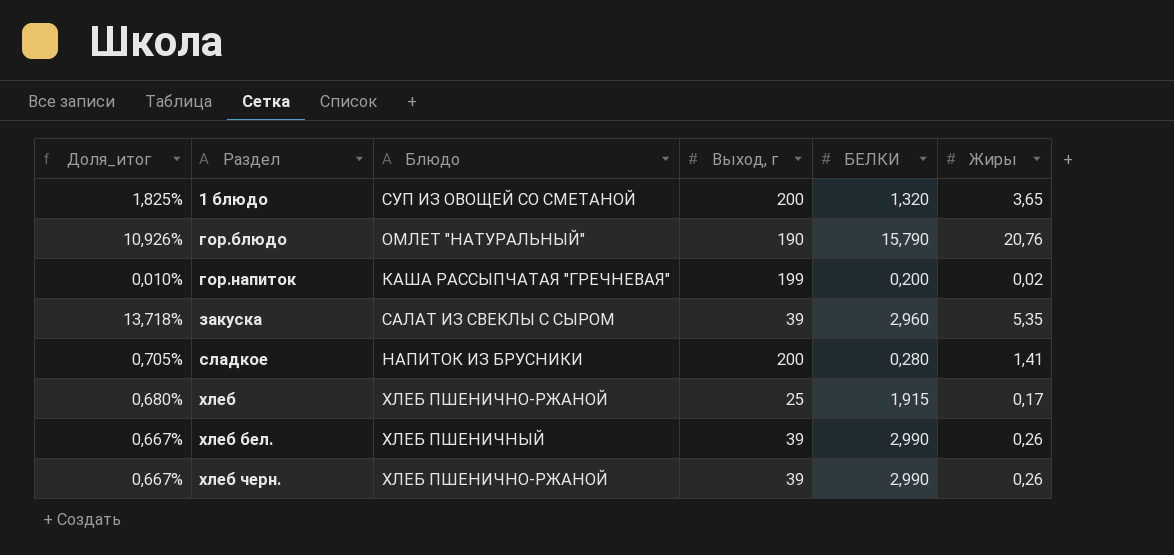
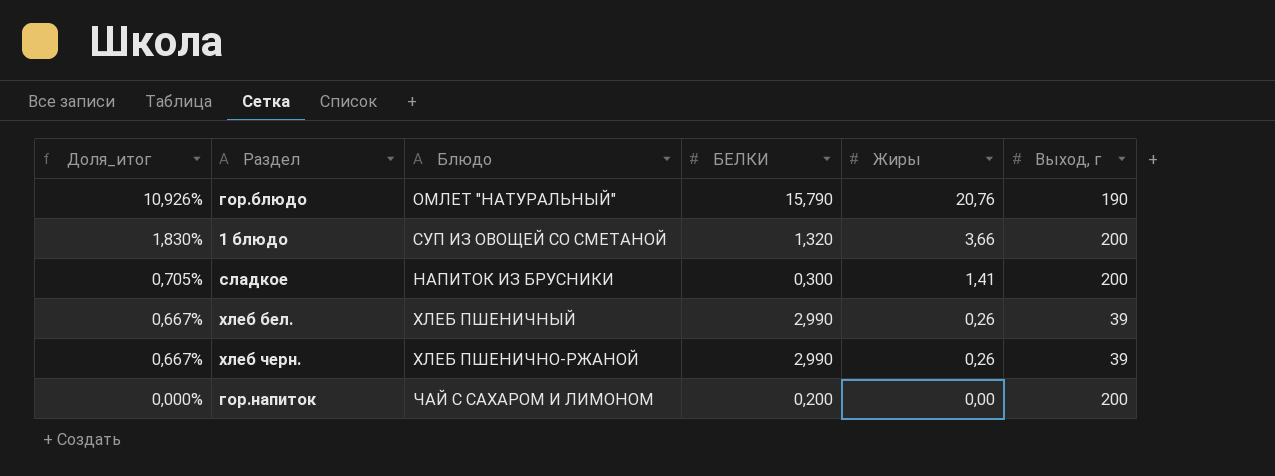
row order: Раздел ascending -> Доля_итог descending
column Выход, г | position: 4 -> 6
row закуска: 13,718% | САЛАТ ИЗ СВЕКЛЫ С СЫРОМ | 39 | 2,960 | 5,35 -> none
row хлеб: 0,680% | ХЛЕБ ПШЕНИЧНО-РЖАНОЙ | 25 | 1,915 | 0,17 -> none
1 блюдо | Доля_итог: 1,825% -> 1,830%
1 блюдо | Жиры: 3,65 -> 3,66
сладкое | БЕЛКИ: 0,280 -> 0,300
гор.напиток | Доля_итог: 0,010% -> 0,000%
гор.напиток | Блюдо: КАША РАССЫПЧАТАЯ "ГРЕЧНЕВАЯ" -> ЧАЙ С САХАРОМ И ЛИМОНОМ
гор.напиток | Жиры: 0,02 -> 0,00
гор.напиток | Выход, г: 199 -> 200

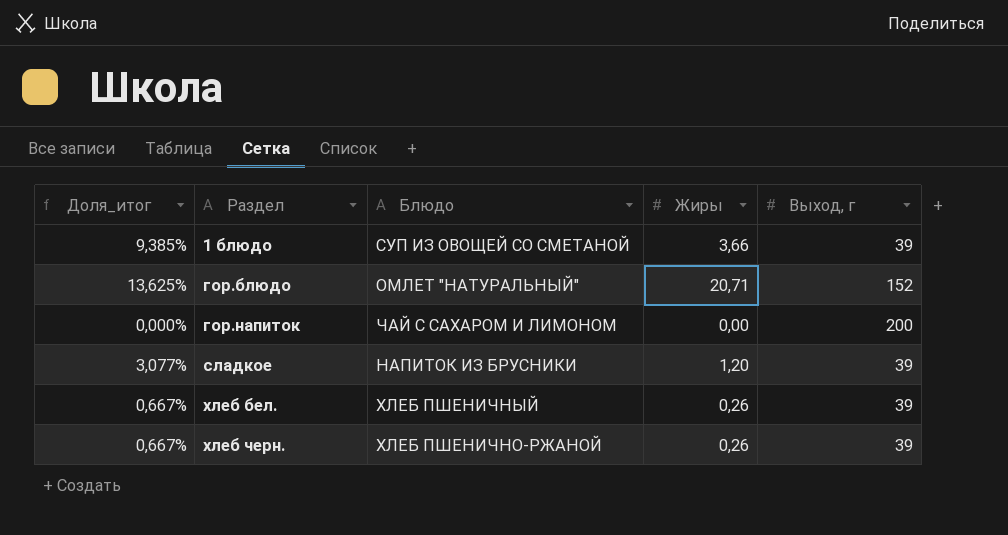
row order: Доля_итог descending -> Раздел ascending
column БЕЛКИ | position: 4 -> none
1 блюдо | Доля_итог: 1,830% -> 9,385%
1 блюдо | Выход, г: 200 -> 39
гор.блюдо | Доля_итог: 10,926% -> 13,625%
гор.блюдо | Жиры: 20,76 -> 20,71
гор.блюдо | Выход, г: 190 -> 152
сладкое | Доля_итог: 0,705% -> 3,077%
сладкое | Жиры: 1,41 -> 1,20
сладкое | Выход, г: 200 -> 39

